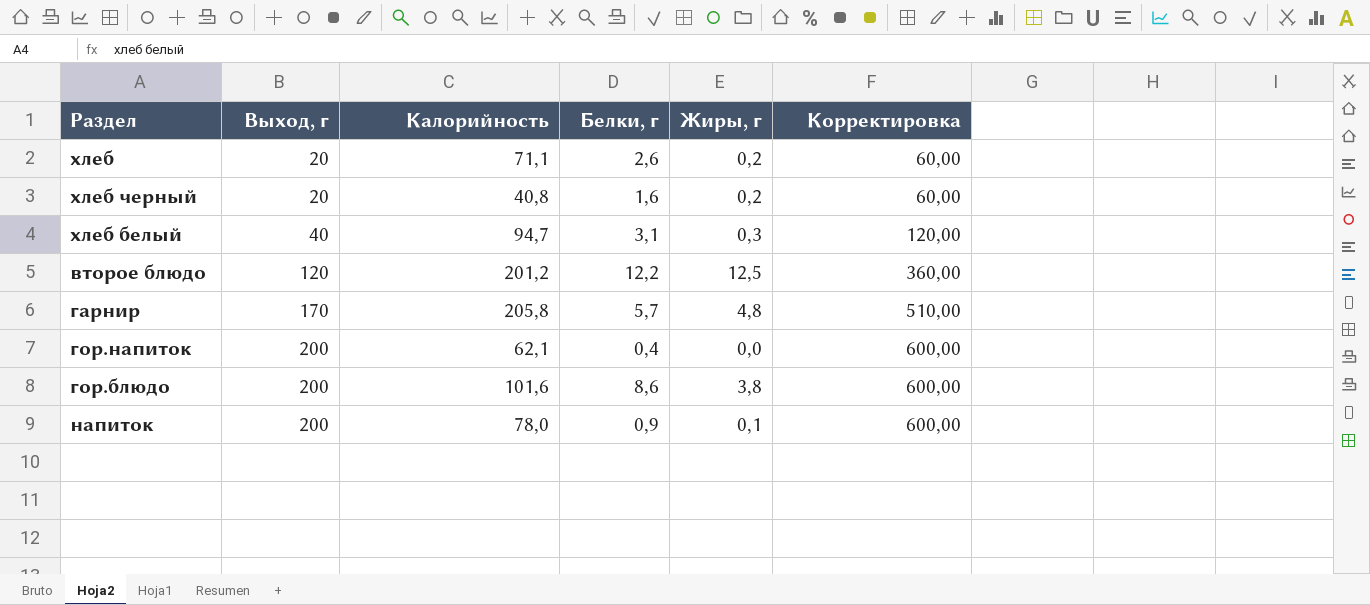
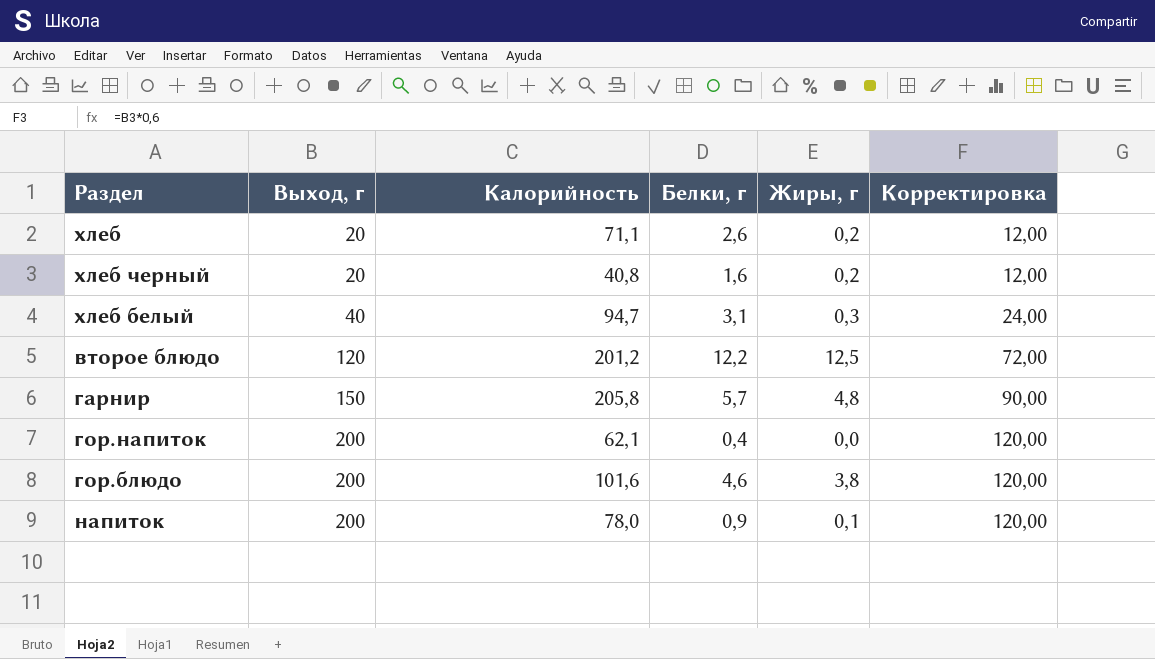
column Корректировка | formula: [Выход, г] * 3 -> [Выход, г] * 0,6
гарнир | Выход, г: 170 -> 150
гор.блюдо | Белки, г: 8,6 -> 4,6

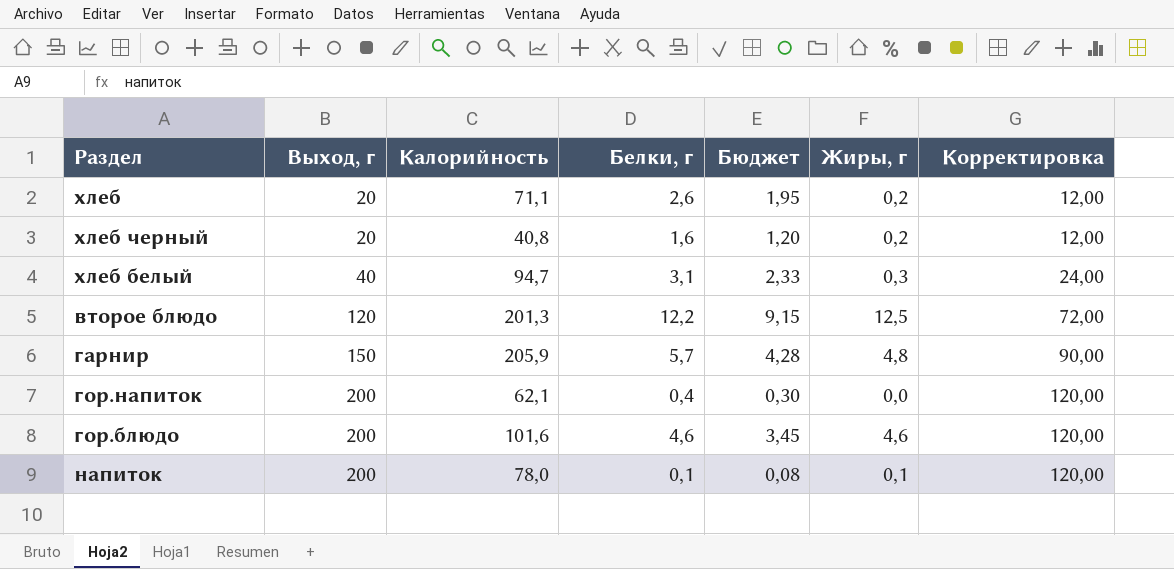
column Бюджет | formula: none -> [Белки, г] * 0,75
второе блюдо | Калорийность: 201,2 -> 201,3
гарнир | Калорийность: 205,8 -> 205,9
гор.блюдо | Жиры, г: 3,8 -> 4,6
напиток | Белки, г: 0,9 -> 0,1

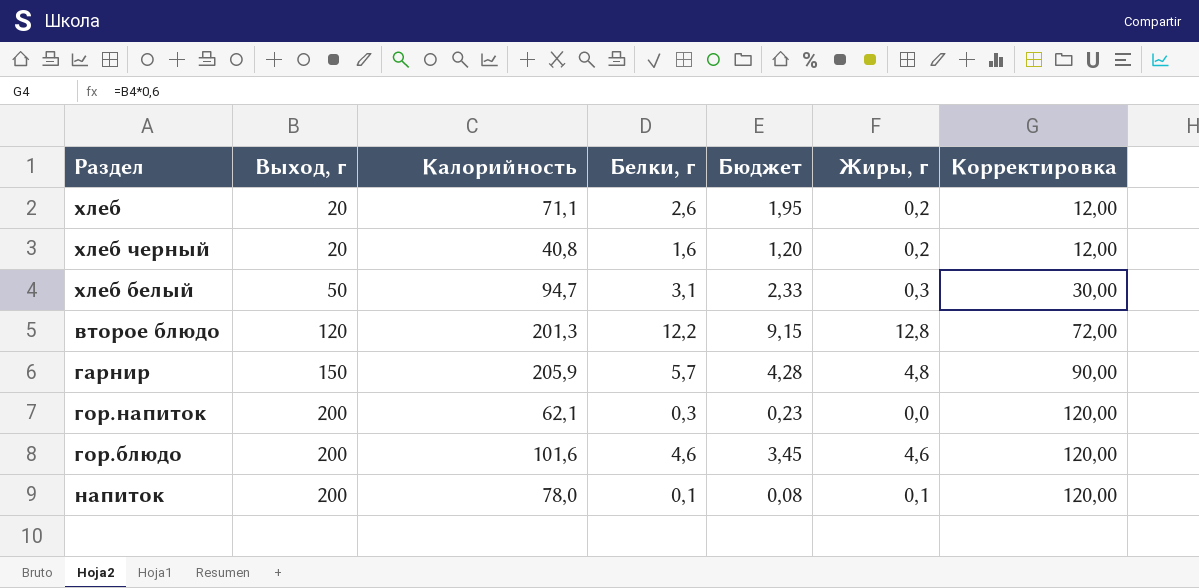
хлеб белый | Выход, г: 40 -> 50
хлеб белый | Корректировка: 24,00 -> 30,00
второе блюдо | Жиры, г: 12,5 -> 12,8
гор.напиток | Белки, г: 0,4 -> 0,3
гор.напиток | Бюджет: 0,30 -> 0,23

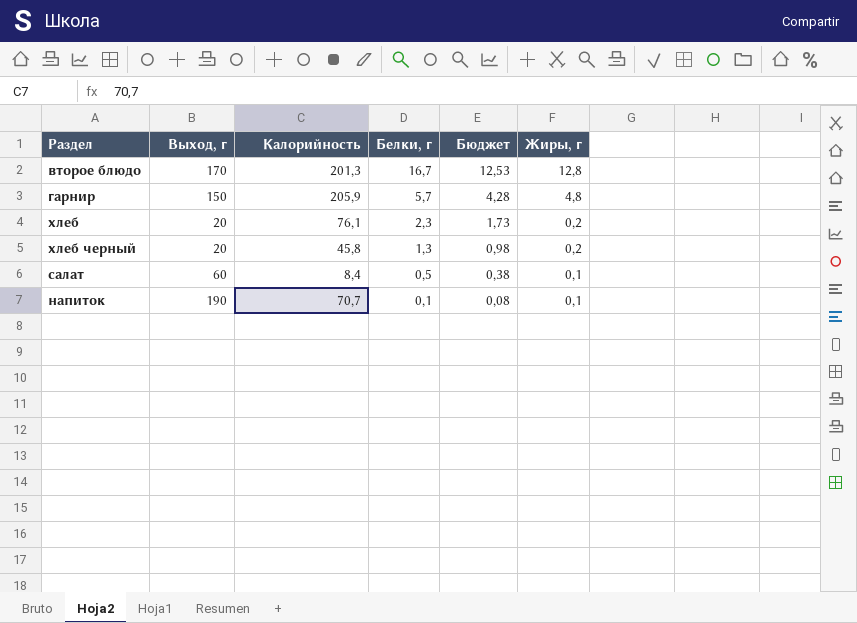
row order: Выход, г ascending -> Белки, г descending
column Корректировка | formula: [Выход, г] * 0,6 -> none
row хлеб белый: 50 | 94,7 | 3,1 | 2,33 | 0,3 | 30,00 -> none
row гор.напиток: 200 | 62,1 | 0,3 | 0,23 | 0,0 | 120,00 -> none
row гор.блюдо: 200 | 101,6 | 4,6 | 3,45 | 4,6 | 120,00 -> none
второе блюдо | Выход, г: 120 -> 170
второе блюдо | Белки, г: 12,2 -> 16,7
второе блюдо | Бюджет: 9,15 -> 12,53
хлеб | Калорийность: 71,1 -> 76,1
хлеб | Белки, г: 2,6 -> 2,3
хлеб | Бюджет: 1,95 -> 1,73
хлеб черный | Калорийность: 40,8 -> 45,8
хлеб черный | Белки, г: 1,6 -> 1,3
хлеб черный | Бюджет: 1,20 -> 0,98
row салат: none -> 60 | 8,4 | 0,5 | 0,38 | 0,1
напиток | Выход, г: 200 -> 190
напиток | Калорийность: 78,0 -> 70,7

